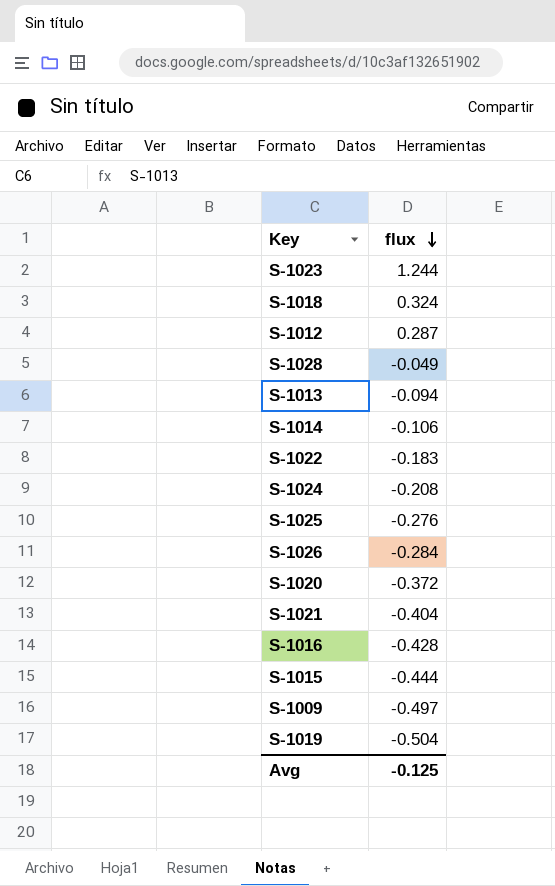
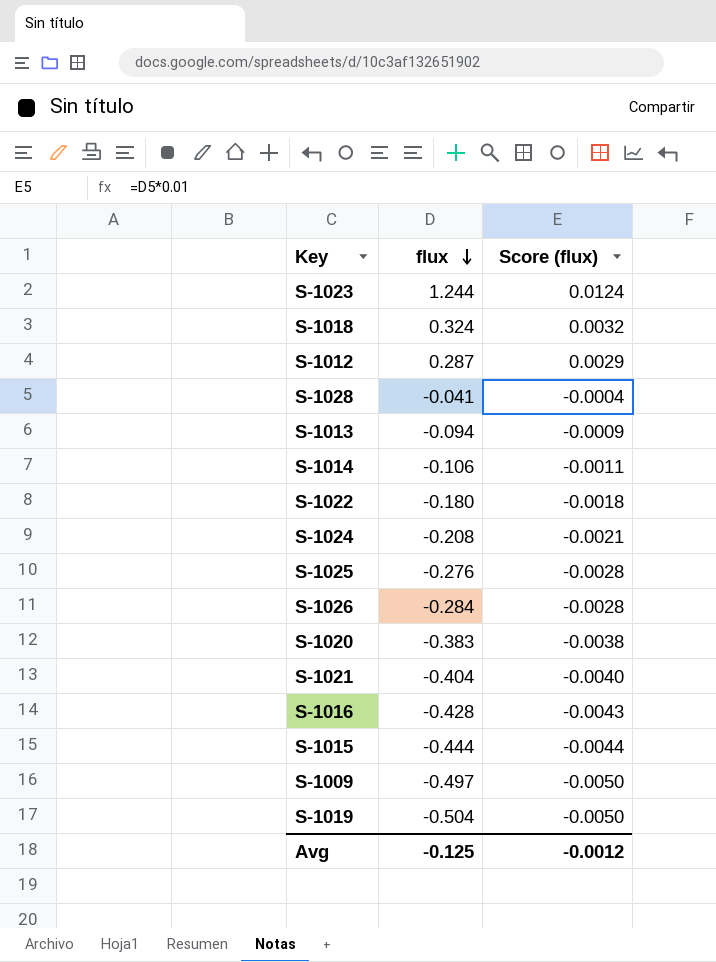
column Score (flux) | formula: none -> [flux] * 0.01
S-1028 | flux: -0.049 -> -0.041
S-1022 | flux: -0.183 -> -0.180
S-1020 | flux: -0.372 -> -0.383

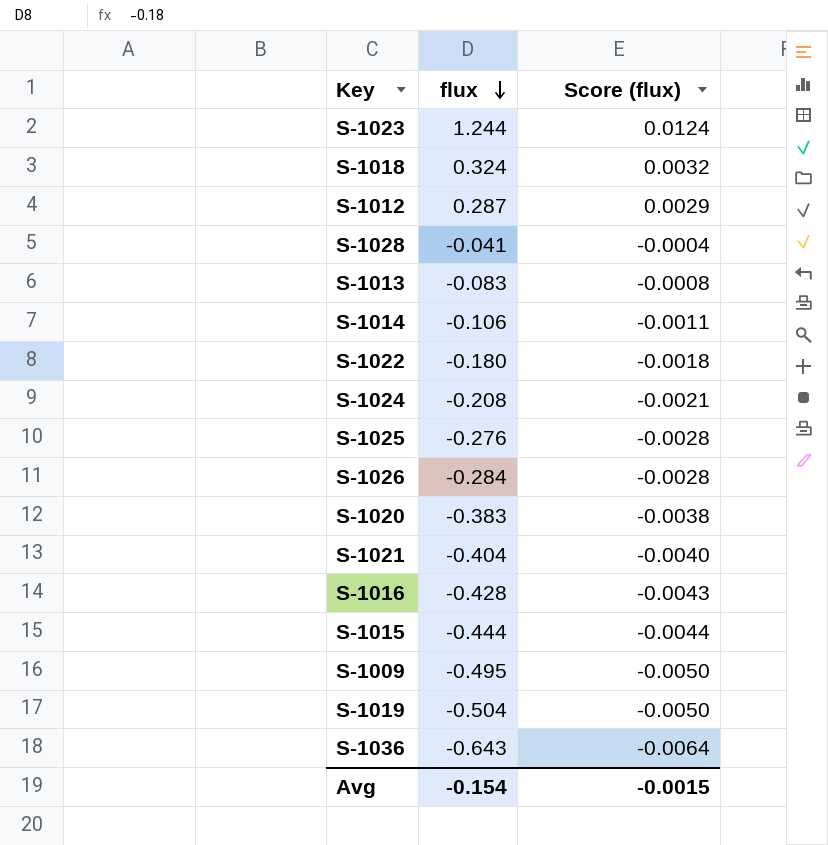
S-1013 | flux: -0.094 -> -0.083
S-1013 | Score (flux): -0.0009 -> -0.0008
S-1009 | flux: -0.497 -> -0.495
row S-1036: none -> -0.643 | -0.0064
Avg | flux: -0.125 -> -0.154
Avg | Score (flux): -0.0012 -> -0.0015

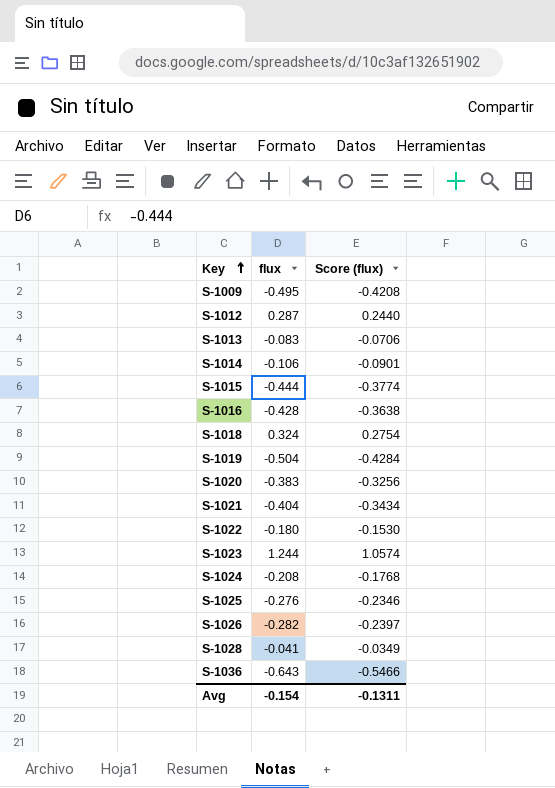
row order: flux descending -> Key ascending
column Score (flux) | formula: [flux] * 0.01 -> [flux] * 0.85
S-1026 | flux: -0.284 -> -0.282
Avg | Score (flux): -0.0015 -> -0.1311

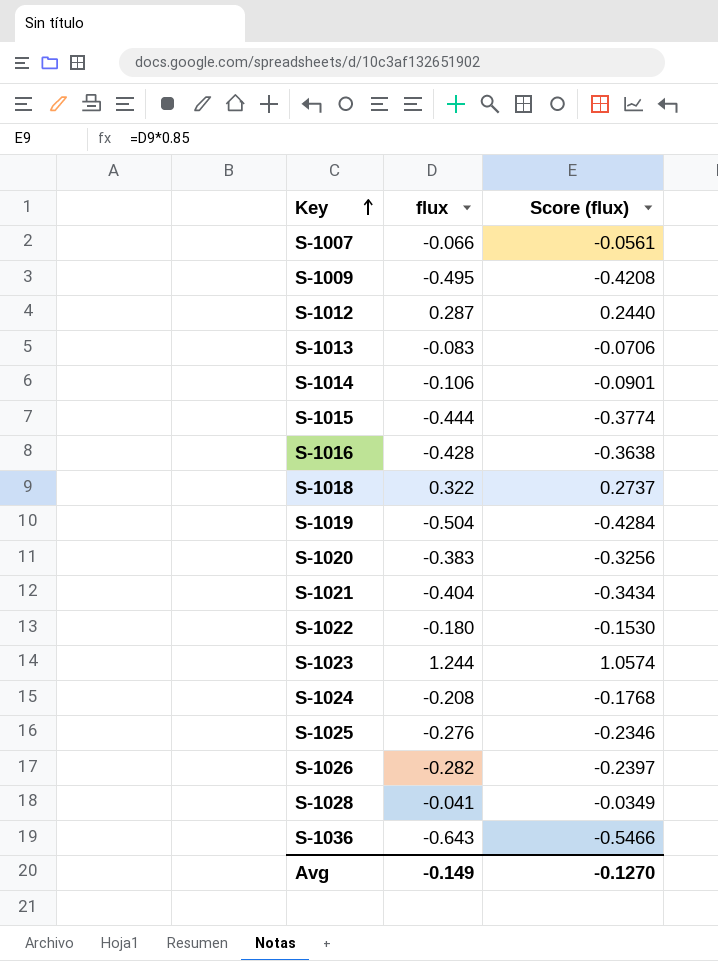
row S-1007: none -> -0.066 | -0.0561
S-1018 | flux: 0.324 -> 0.322
S-1018 | Score (flux): 0.2754 -> 0.2737
Avg | flux: -0.154 -> -0.149
Avg | Score (flux): -0.1311 -> -0.1270

